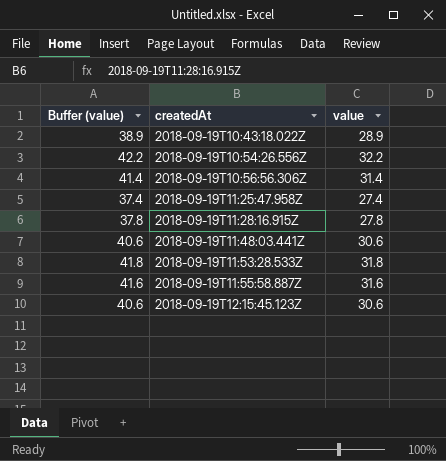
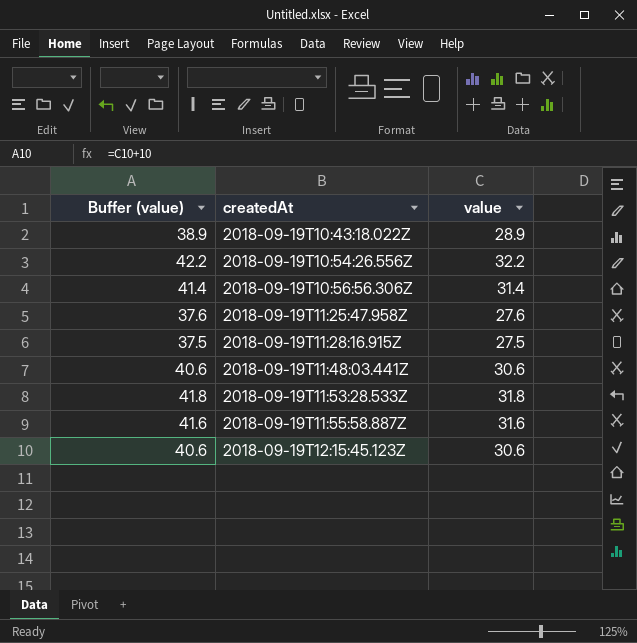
2018-09-19T11:25:47.958Z | Buffer (value): 37.4 -> 37.6
2018-09-19T11:25:47.958Z | value: 27.4 -> 27.6
2018-09-19T11:28:16.915Z | Buffer (value): 37.8 -> 37.5
2018-09-19T11:28:16.915Z | value: 27.8 -> 27.5

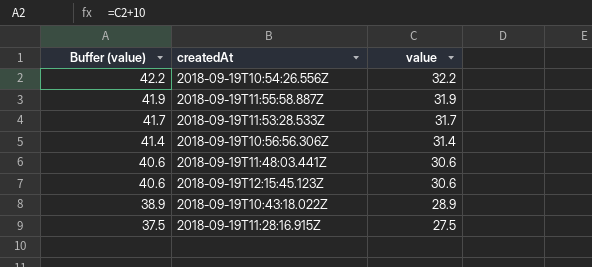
row order: createdAt ascending -> Buffer (value) descending
row 2018-09-19T11:25:47.958Z: 37.6 | 27.6 -> none
2018-09-19T11:55:58.887Z | Buffer (value): 41.6 -> 41.9
2018-09-19T11:55:58.887Z | value: 31.6 -> 31.9
2018-09-19T11:53:28.533Z | Buffer (value): 41.8 -> 41.7
2018-09-19T11:53:28.533Z | value: 31.8 -> 31.7

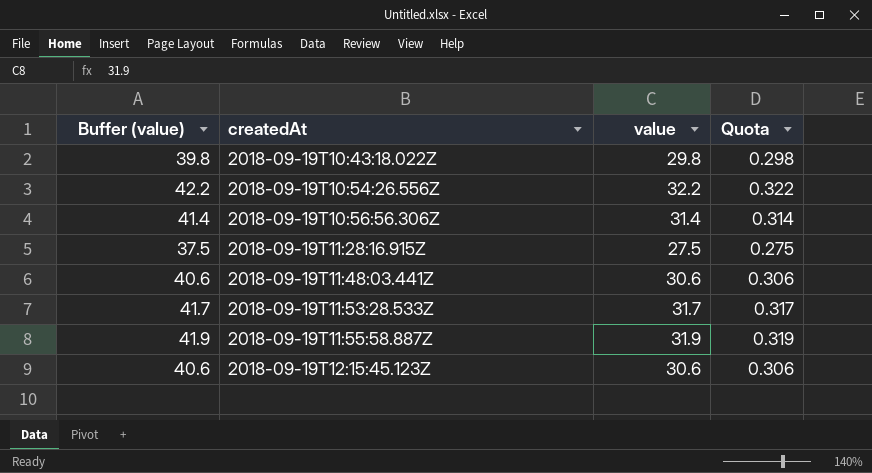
row order: Buffer (value) descending -> createdAt ascending
column Quota | formula: none -> [value] * 0.01
2018-09-19T10:43:18.022Z | Buffer (value): 38.9 -> 39.8
2018-09-19T10:43:18.022Z | value: 28.9 -> 29.8

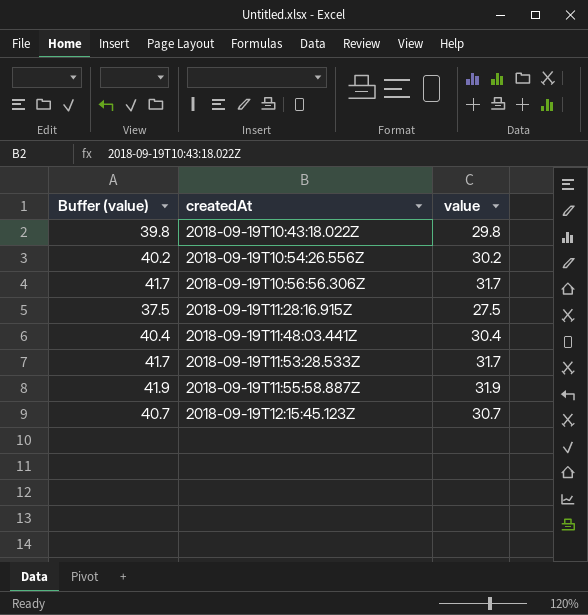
column Quota | formula: [value] * 0.01 -> none
2018-09-19T10:54:26.556Z | Buffer (value): 42.2 -> 40.2
2018-09-19T10:54:26.556Z | value: 32.2 -> 30.2
2018-09-19T10:56:56.306Z | Buffer (value): 41.4 -> 41.7
2018-09-19T10:56:56.306Z | value: 31.4 -> 31.7
2018-09-19T11:48:03.441Z | Buffer (value): 40.6 -> 40.4
2018-09-19T11:48:03.441Z | value: 30.6 -> 30.4
2018-09-19T12:15:45.123Z | Buffer (value): 40.6 -> 40.7
2018-09-19T12:15:45.123Z | value: 30.6 -> 30.7

